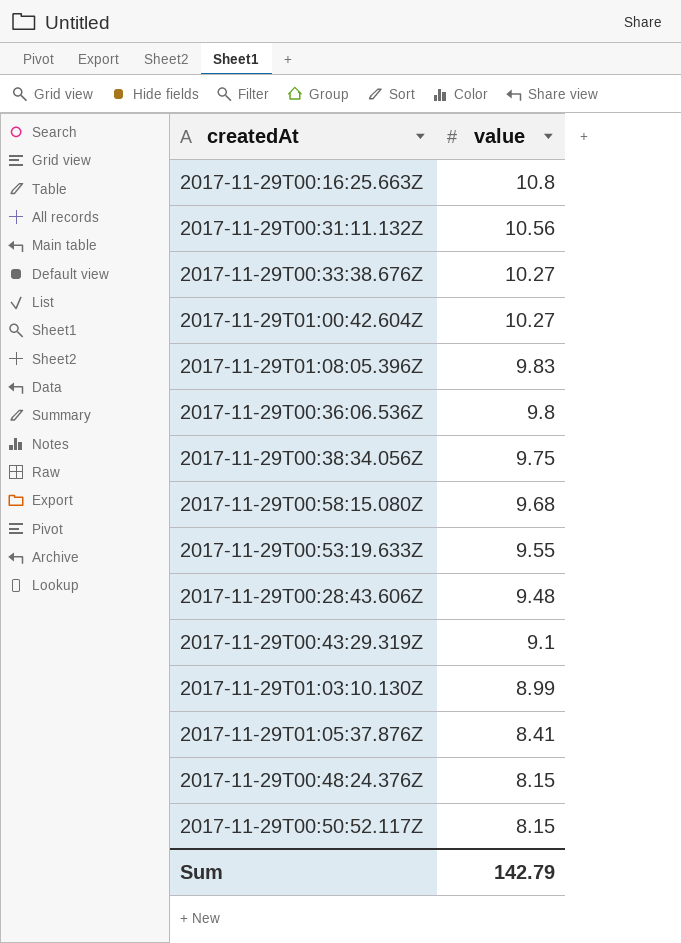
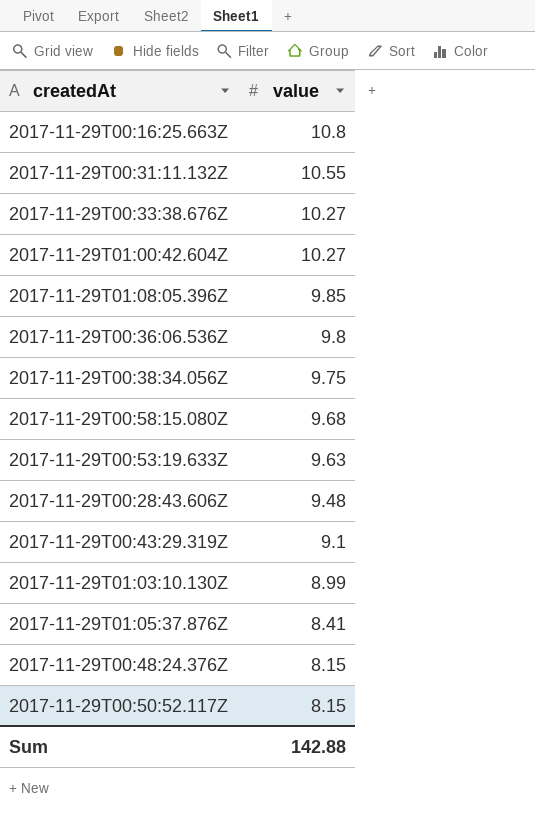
2017-11-29T00:31:11.132Z | value: 10.56 -> 10.55
2017-11-29T01:08:05.396Z | value: 9.83 -> 9.85
2017-11-29T00:53:19.633Z | value: 9.55 -> 9.63
Sum | value: 142.79 -> 142.88

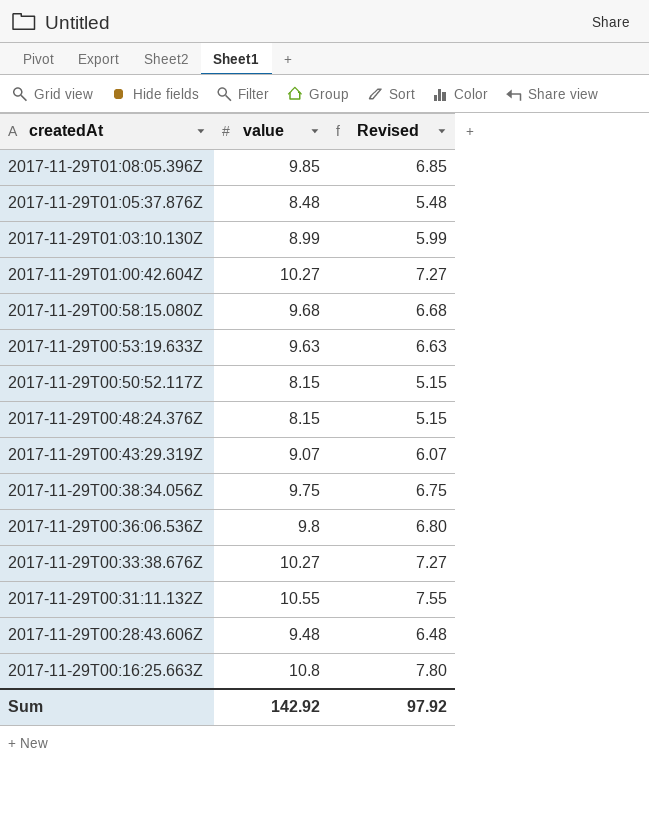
row order: value descending -> createdAt descending
column Revised | formula: none -> [value] - 3
2017-11-29T01:05:37.876Z | value: 8.41 -> 8.48
2017-11-29T00:43:29.319Z | value: 9.1 -> 9.07
Sum | value: 142.88 -> 142.92

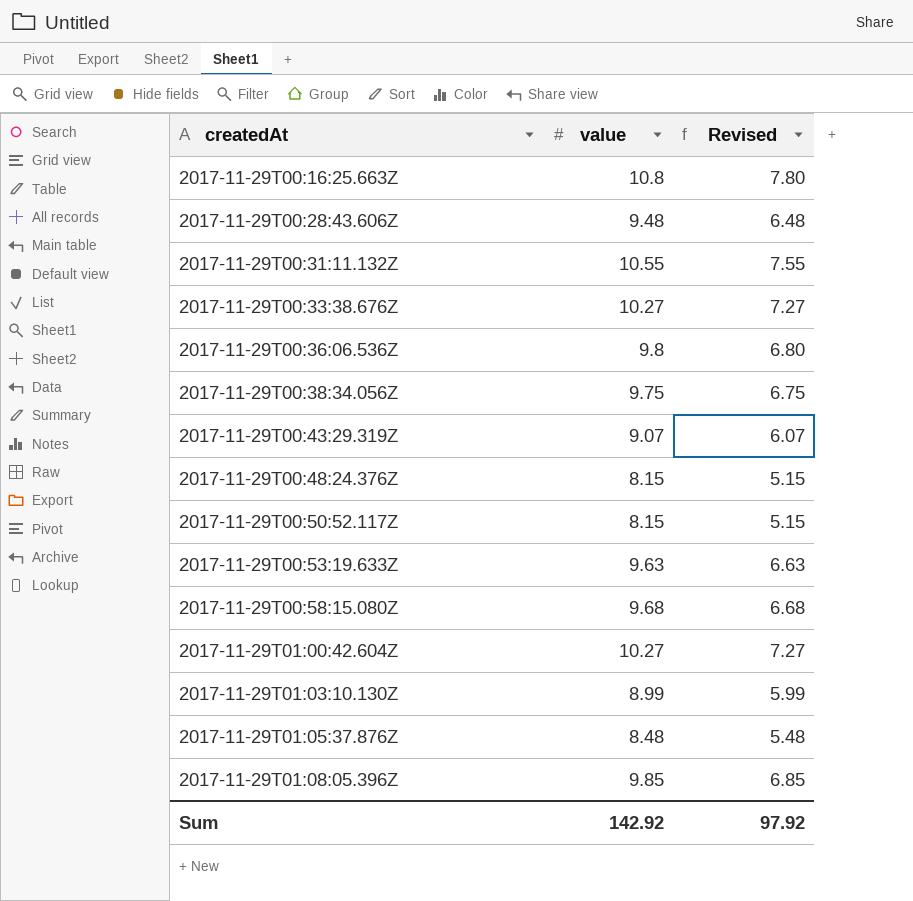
row order: createdAt descending -> createdAt ascending

